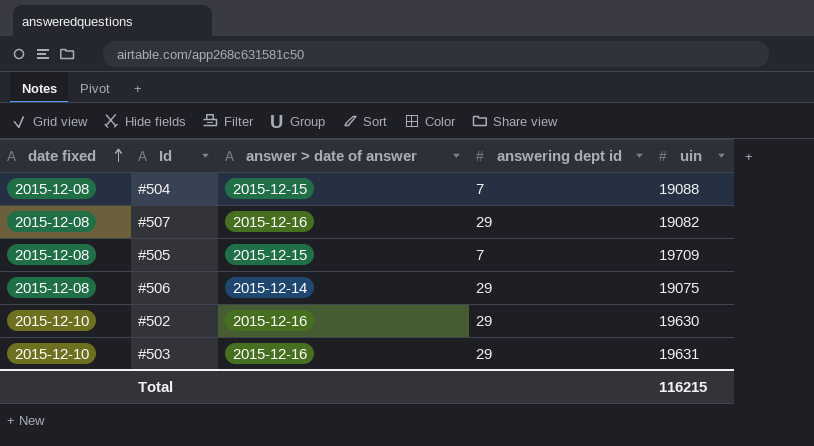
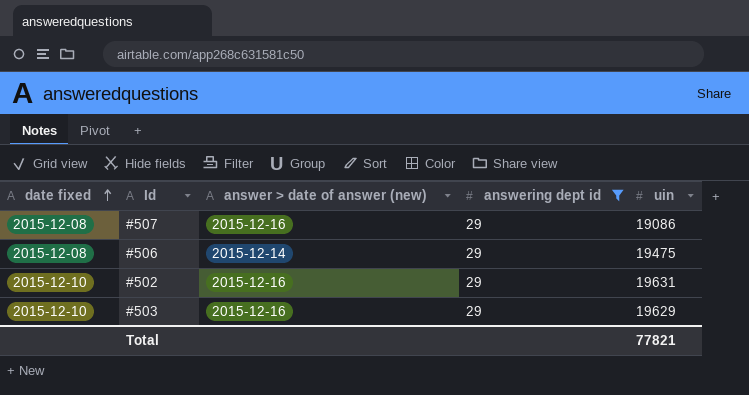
filter: none -> answering dept id = 29
column name: answer > date of answer -> answer > date of answer (new)
#507 | uin: 19082 -> 19086
#506 | uin: 19075 -> 19475
#502 | uin: 19630 -> 19631
#503 | uin: 19631 -> 19629
Total | uin: 116215 -> 77821

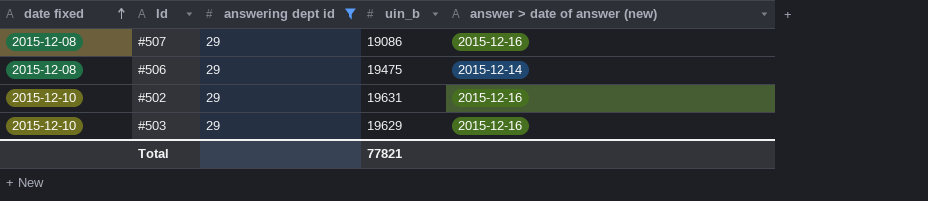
column name: uin -> uin_b
column answer > date of answer (new) | position: 3 -> 5

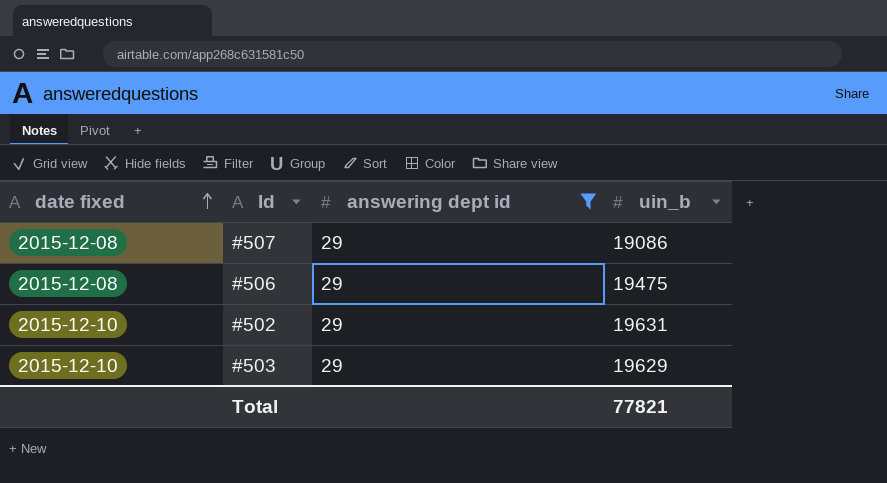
column answer > date of answer (new) | position: 5 -> none

